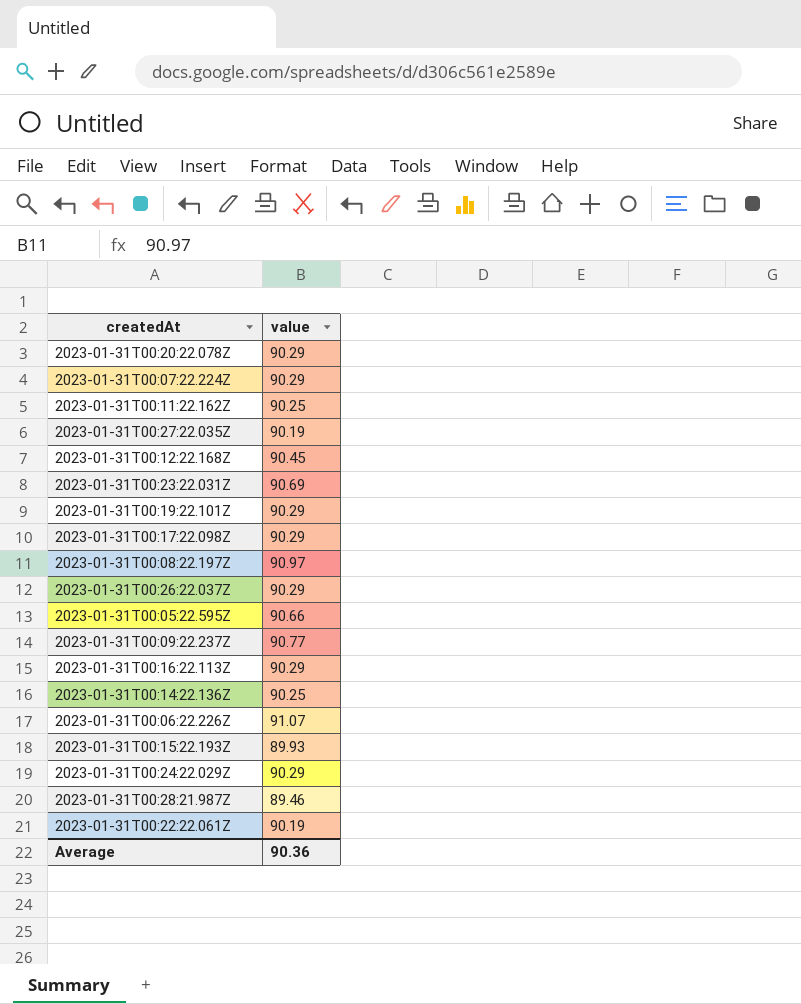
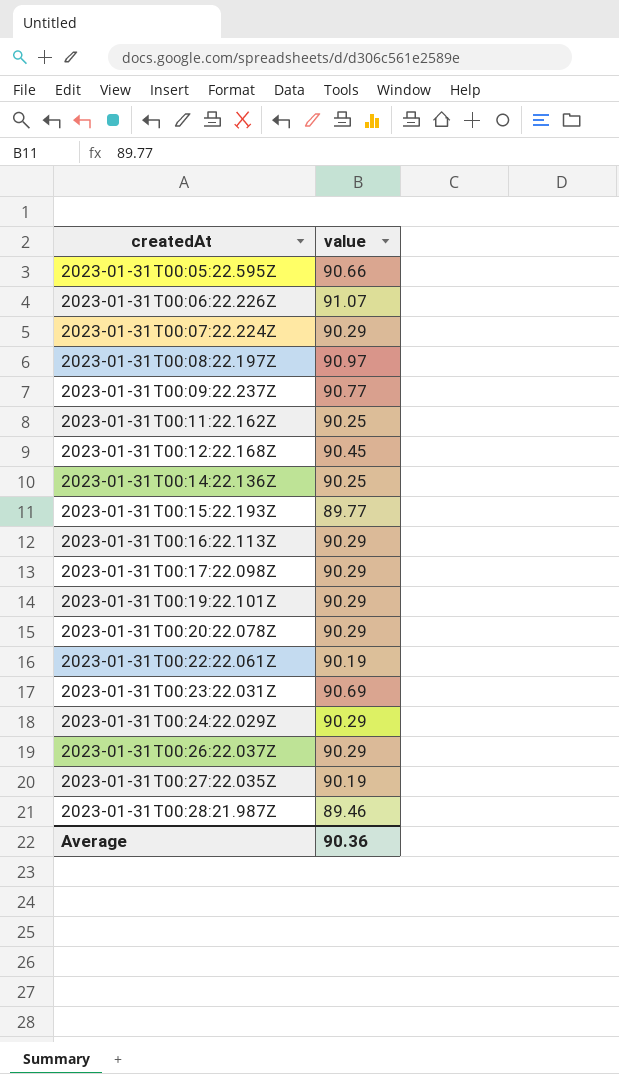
row order: none -> createdAt ascending
2023-01-31T00:15:22.193Z | value: 89.93 -> 89.77

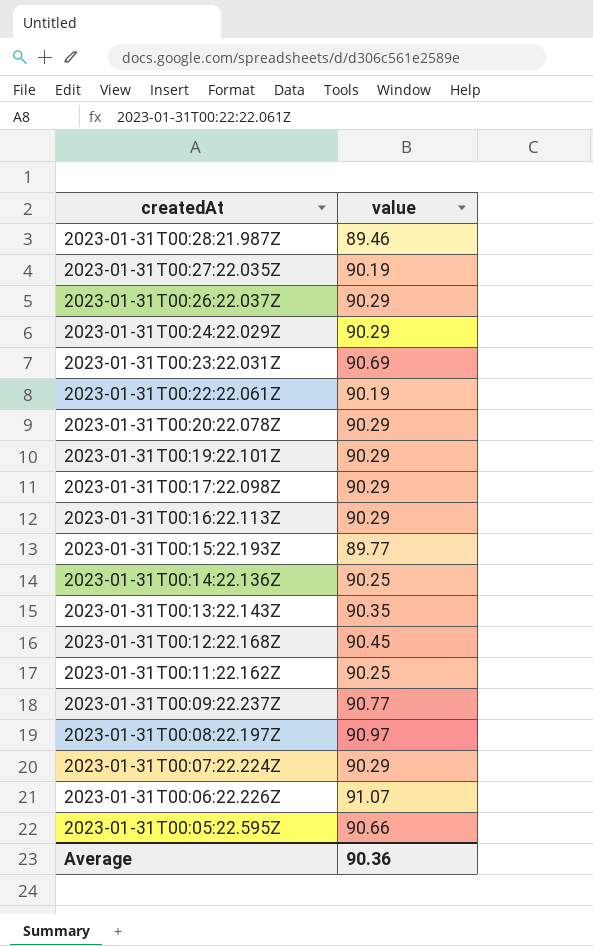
row order: createdAt ascending -> createdAt descending
row 2023-01-31T00:13:22.143Z: none -> 90.35

